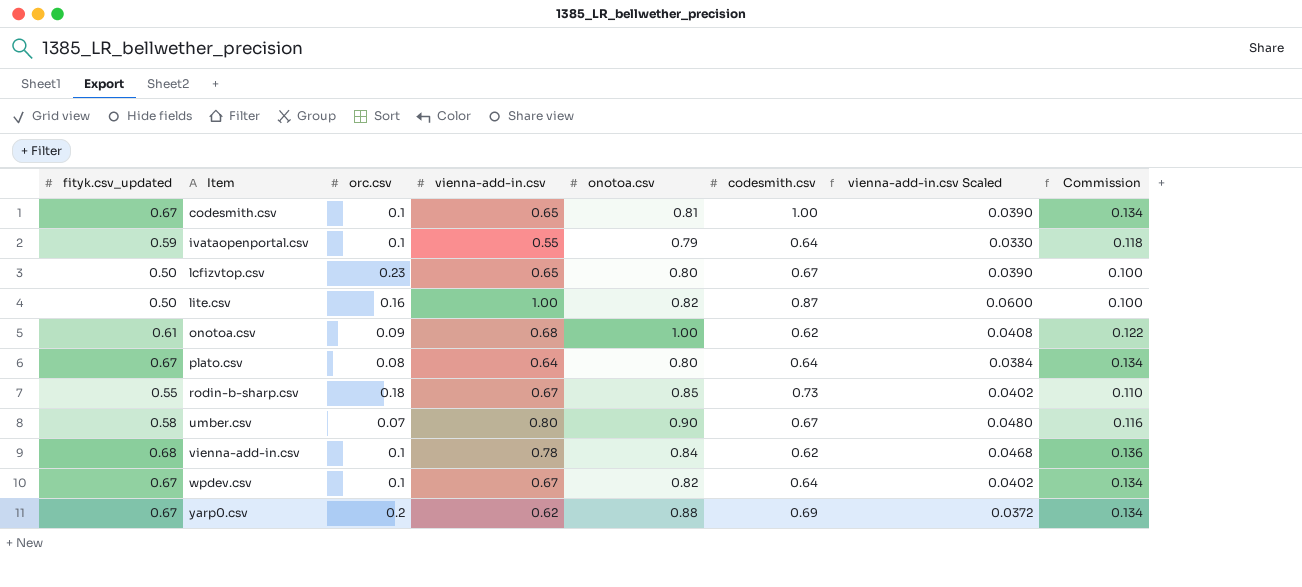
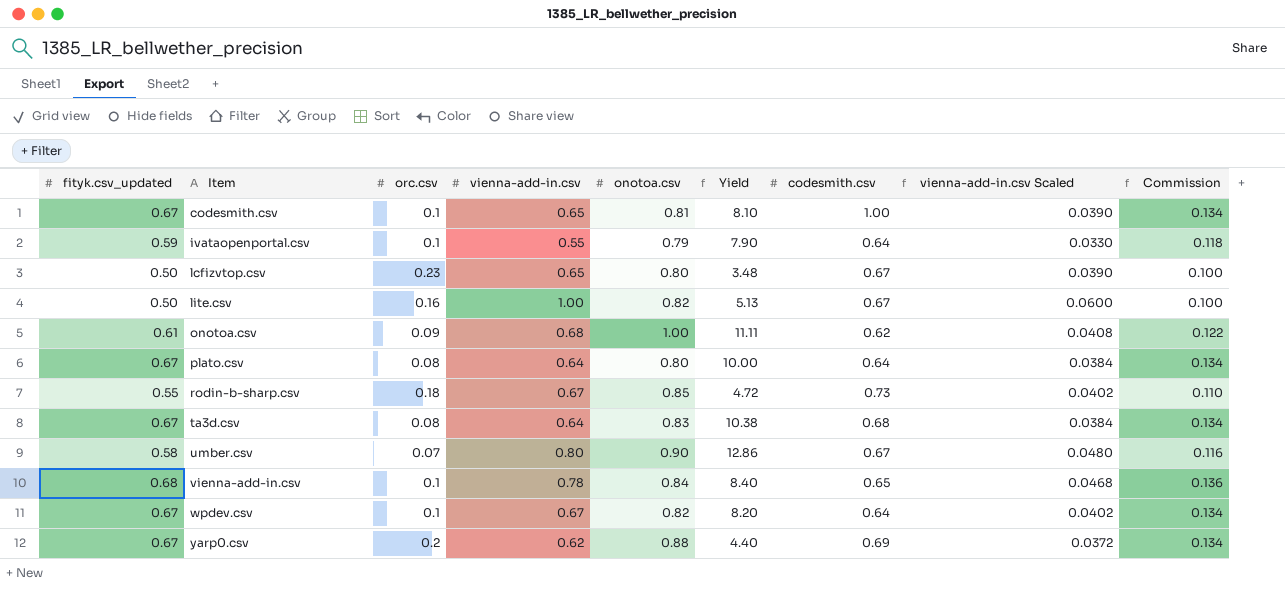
column Yield | formula: none -> [onotoa.csv] / [orc.csv]
lite.csv | codesmith.csv: 0.87 -> 0.67
row ta3d.csv: none -> 0.67 | 0.08 | 0.64 | 0.83 | 10.38 | 0.68 | 0.0384 | 0.134
vienna-add-in.csv | codesmith.csv: 0.62 -> 0.65

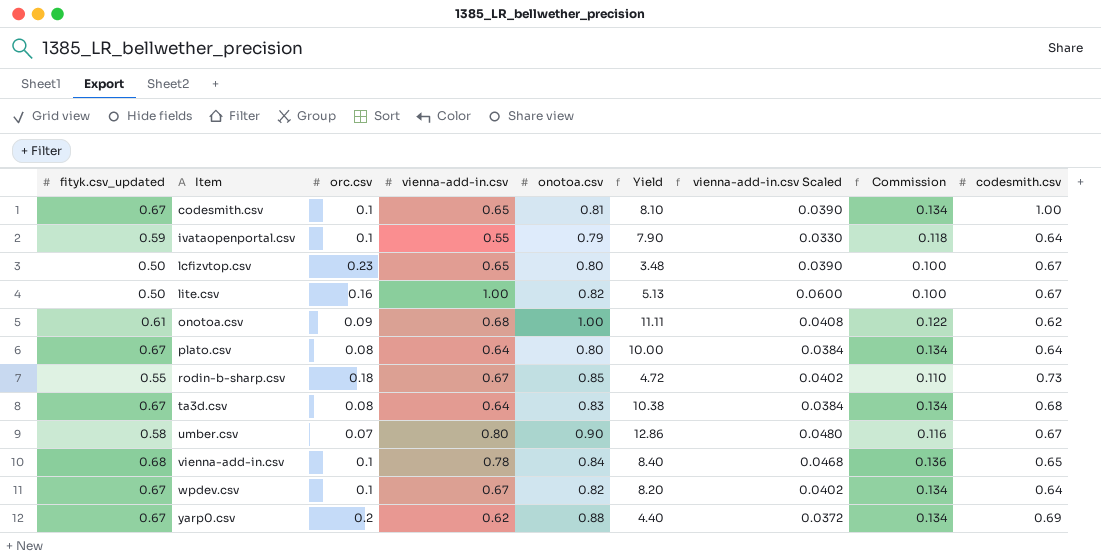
column codesmith.csv | position: 7 -> 9

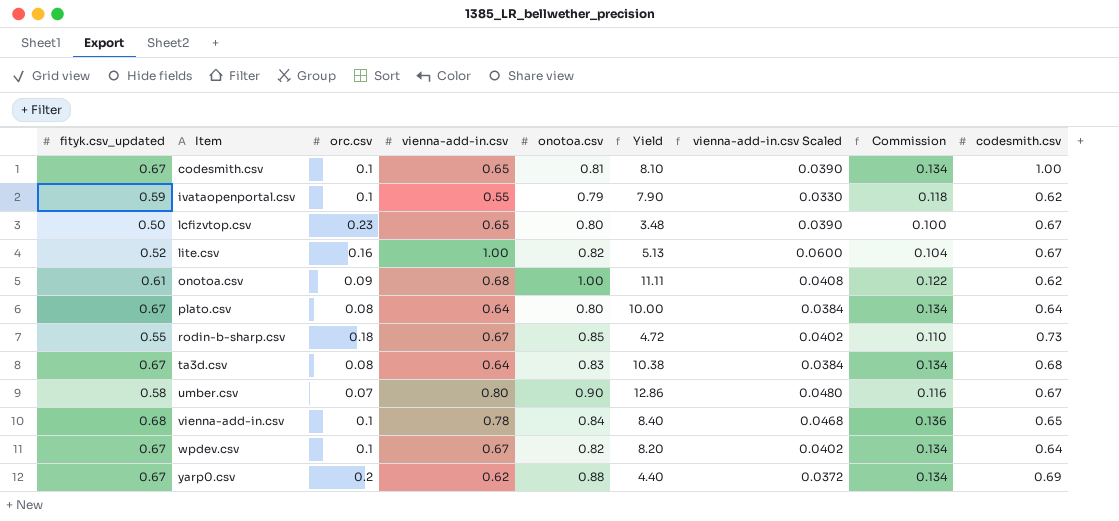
ivataopenportal.csv | codesmith.csv: 0.64 -> 0.62
lite.csv | fityk.csv_updated: 0.50 -> 0.52
lite.csv | Commission: 0.100 -> 0.104

